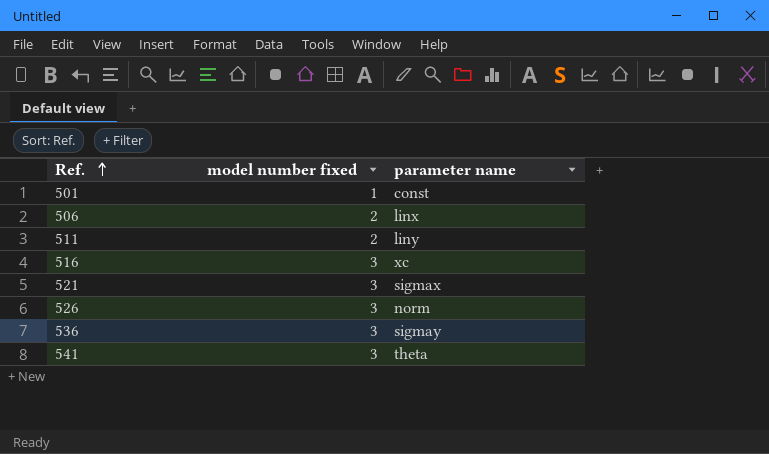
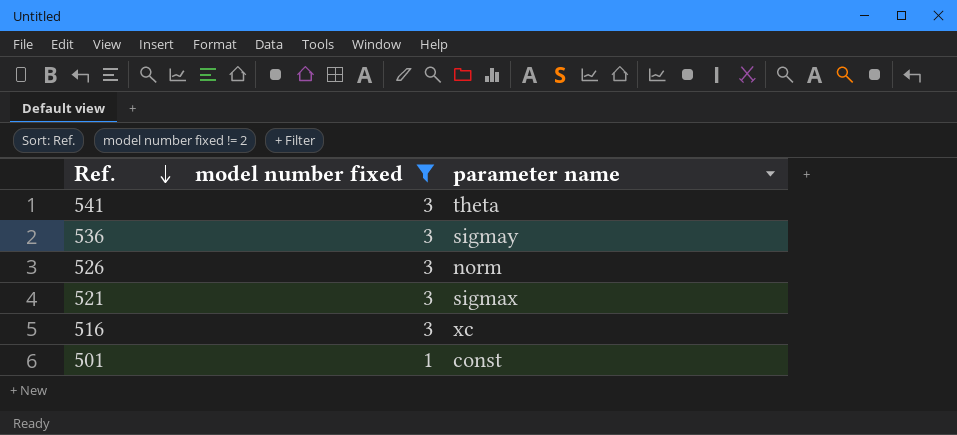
filter: none -> model number fixed != 2
row order: Ref. ascending -> Ref. descending

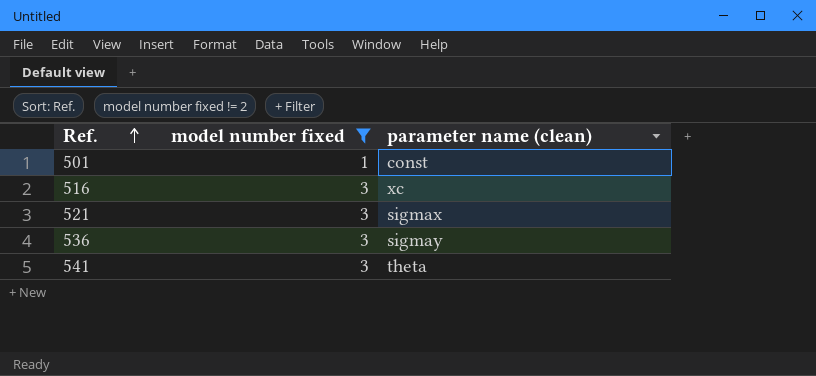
row order: Ref. descending -> Ref. ascending
column name: parameter name -> parameter name (clean)
row 526: 3 | norm -> none

